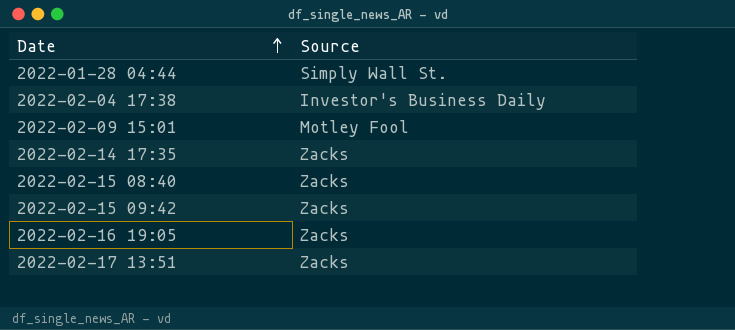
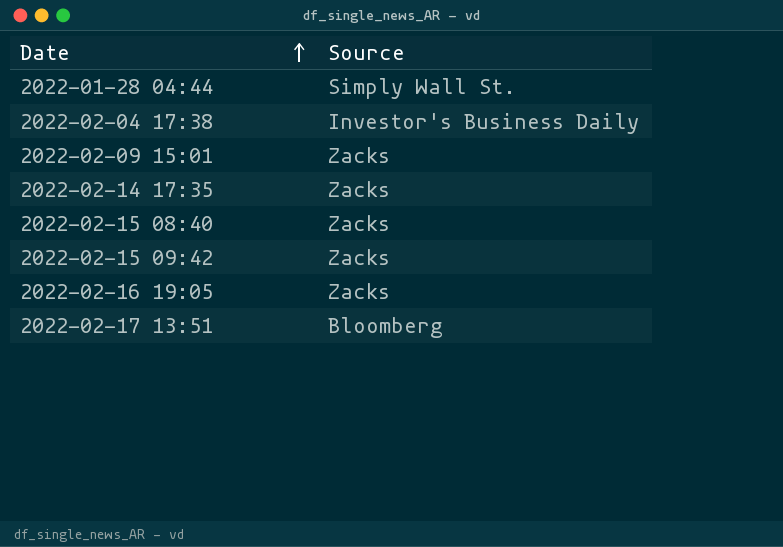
2022-02-09 15:01 | Source: Motley Fool -> Zacks
2022-02-17 13:51 | Source: Zacks -> Bloomberg

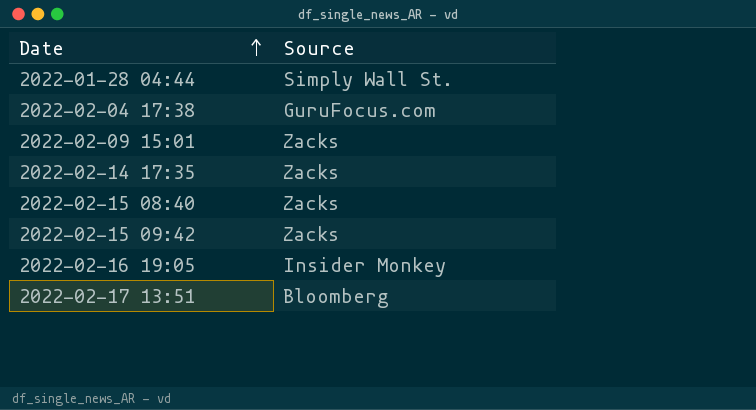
2022-02-04 17:38 | Source: Investor's Business Daily -> GuruFocus.com
2022-02-16 19:05 | Source: Zacks -> Insider Monkey

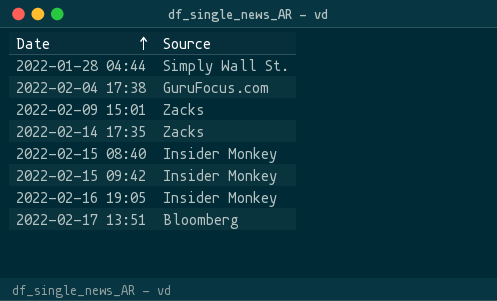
2022-02-15 08:40 | Source: Zacks -> Insider Monkey
2022-02-15 09:42 | Source: Zacks -> Insider Monkey

